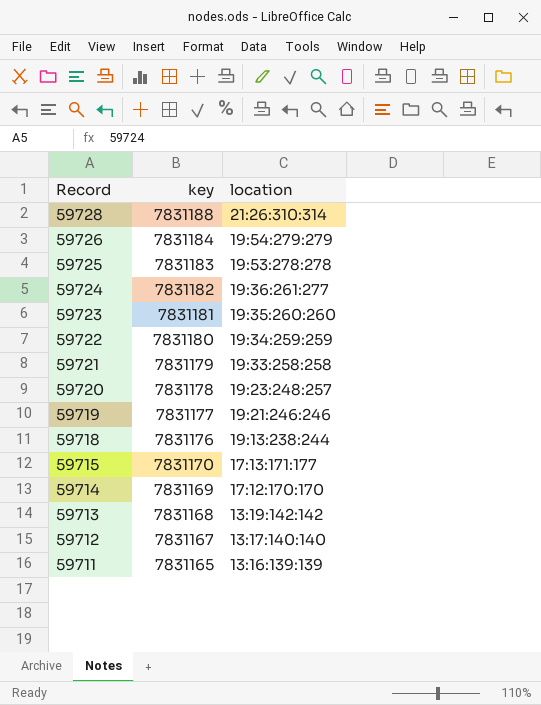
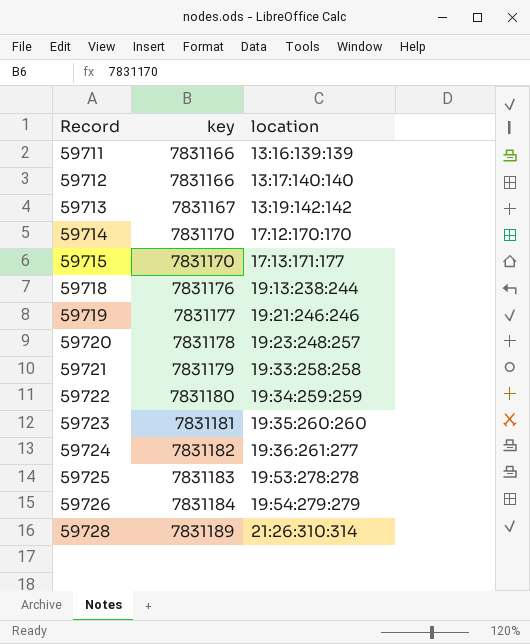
row order: Record descending -> Record ascending
59711 | key: 7831165 -> 7831166
59712 | key: 7831167 -> 7831166
59713 | key: 7831168 -> 7831167
59714 | key: 7831169 -> 7831170
59728 | key: 7831188 -> 7831189

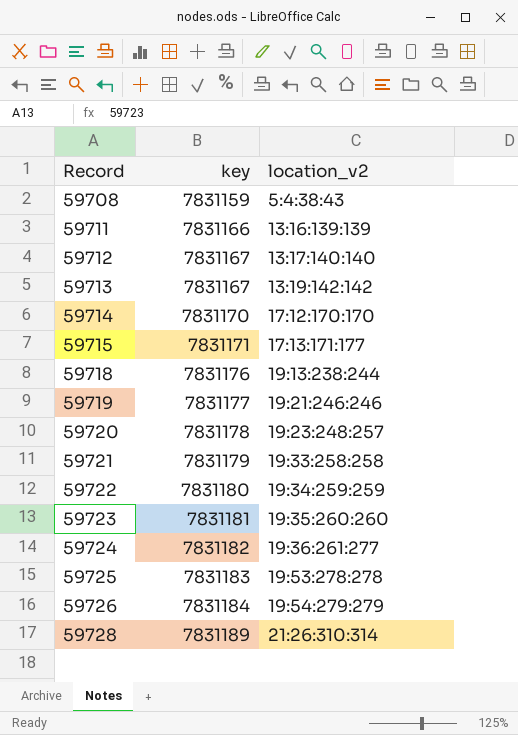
column name: location -> location_v2
row 59708: none -> 7831159 | 5:4:38:43
59712 | key: 7831166 -> 7831167
59715 | key: 7831170 -> 7831171

